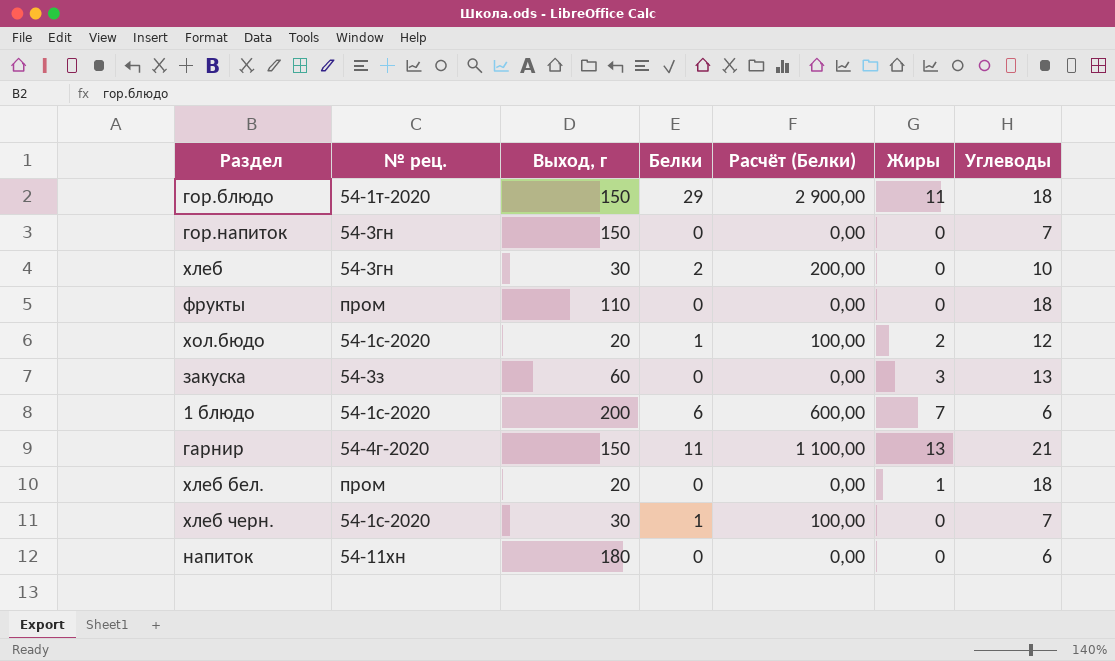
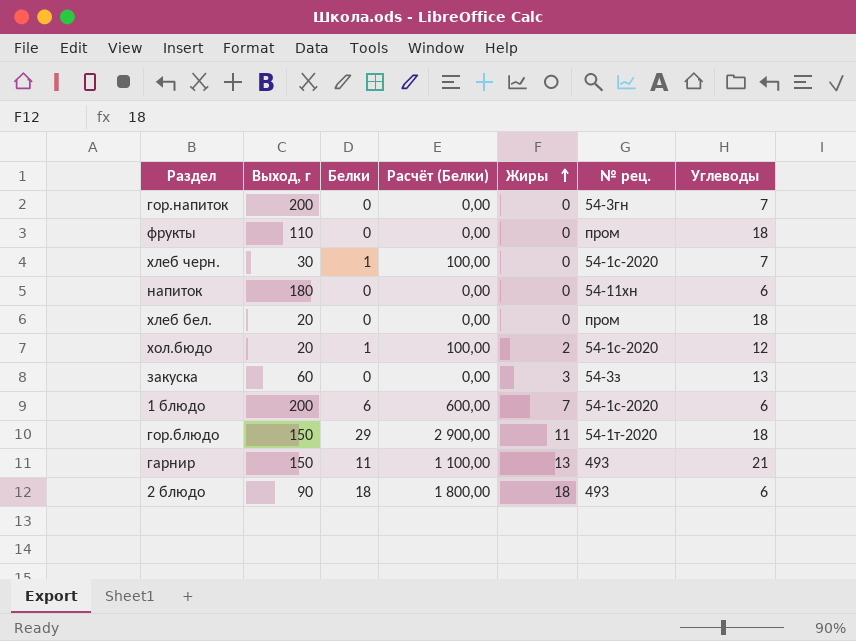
row order: none -> Жиры ascending
column № рец. | position: 2 -> 6
row хлеб: 54-3гн | 30 | 2 | 200,00 | 0 | 10 -> none
гор.напиток | Выход, г: 150 -> 200
хлеб бел. | Жиры: 1 -> 0
гарнир | № рец.: 54-4г-2020 -> 493
row 2 блюдо: none -> 90 | 18 | 1 800,00 | 18 | 493 | 6

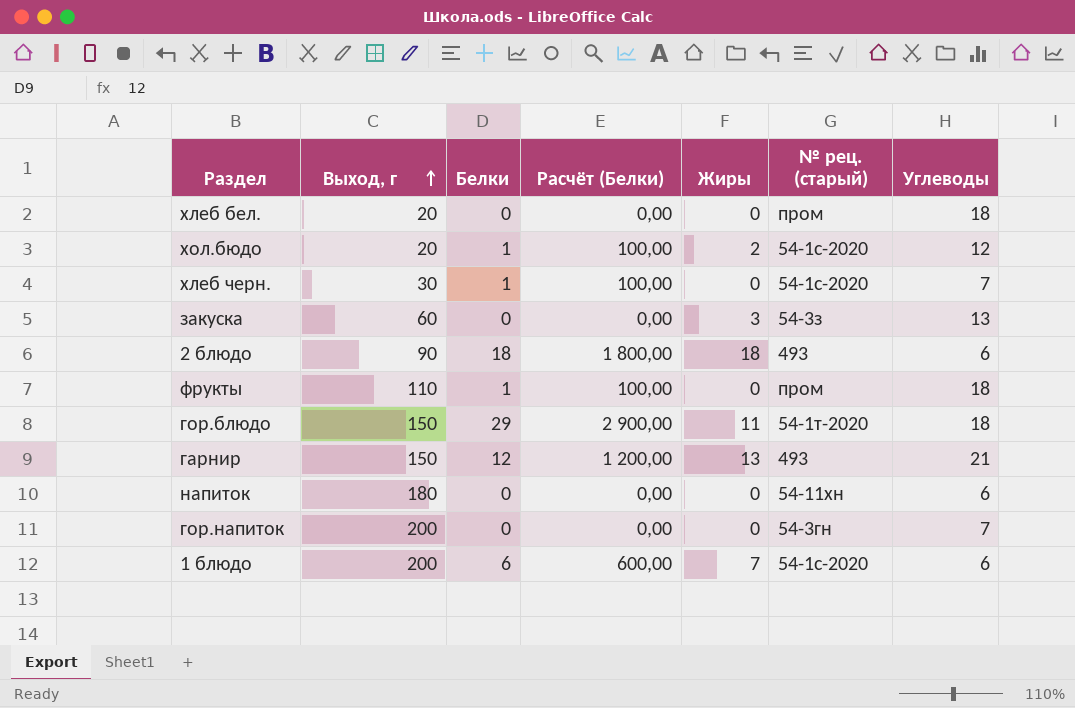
row order: Жиры ascending -> Выход, г ascending
column name: № рец. -> № рец. (старый)
фрукты | Белки: 0 -> 1
фрукты | Расчёт (Белки): 0,00 -> 100,00
гарнир | Белки: 11 -> 12
гарнир | Расчёт (Белки): 1 100,00 -> 1 200,00

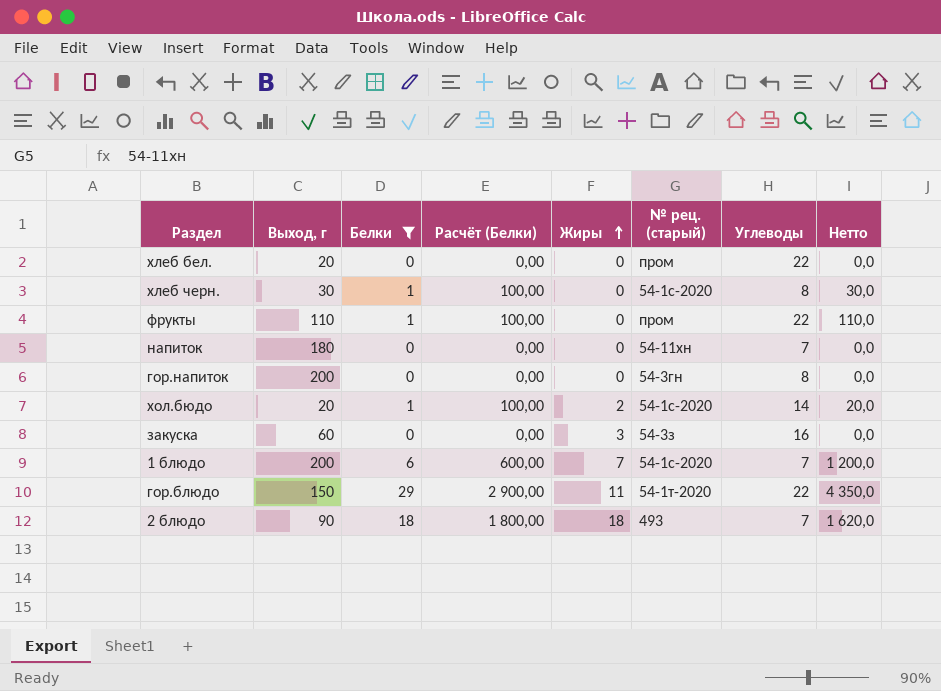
filter: none -> Белки != 12
row order: Выход, г ascending -> Жиры ascending
column Нетто | formula: none -> [Выход, г] * [Белки]
хлеб бел. | Углеводы: 18 -> 22
хлеб черн. | Углеводы: 7 -> 8
фрукты | Углеводы: 18 -> 22
напиток | Углеводы: 6 -> 7
гор.напиток | Углеводы: 7 -> 8
хол.бюдо | Углеводы: 12 -> 14
закуска | Углеводы: 13 -> 16
1 блюдо | Углеводы: 6 -> 7
гор.блюдо | Углеводы: 18 -> 22
2 блюдо | Углеводы: 6 -> 7

